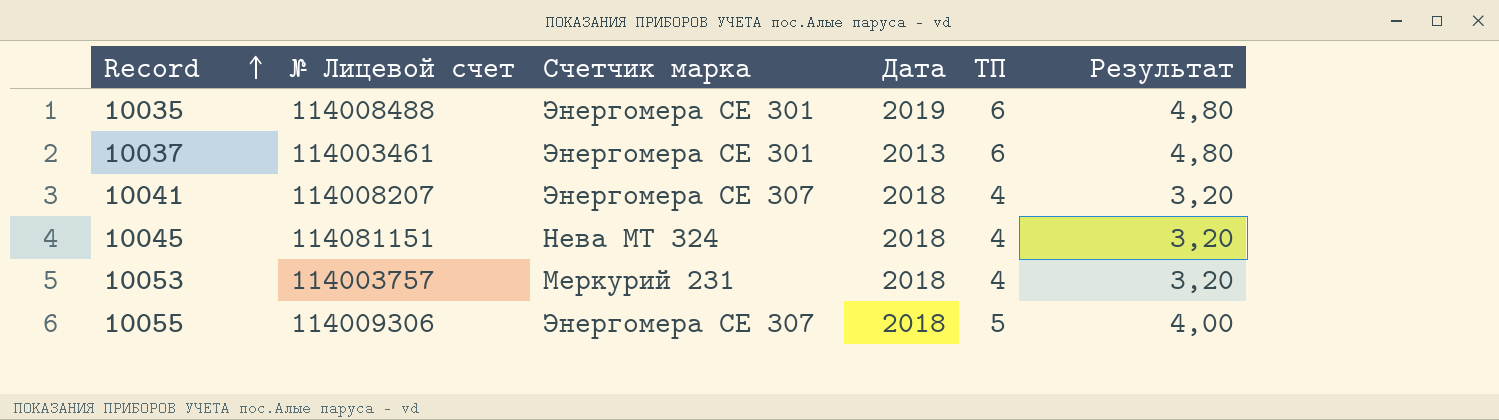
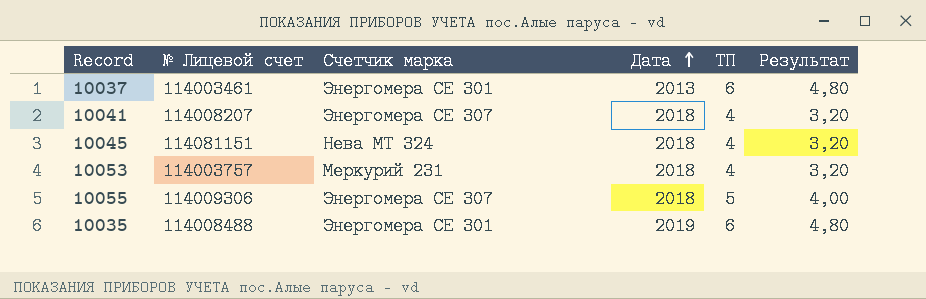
row order: Record ascending -> Дата ascending

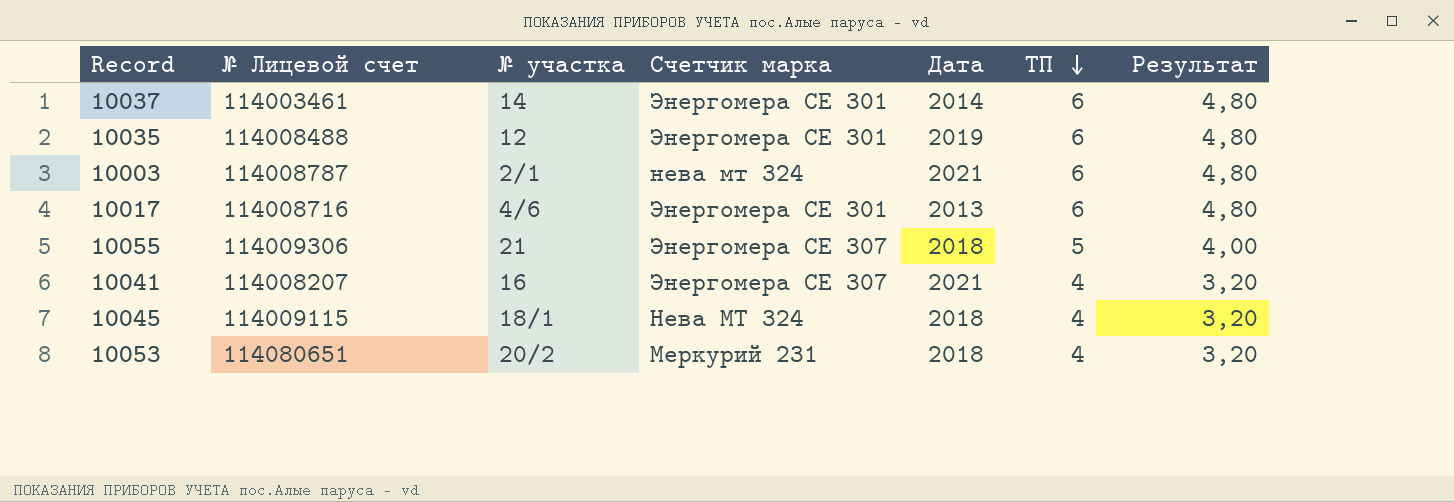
row order: Дата ascending -> ТП descending
column № участка | position: none -> 3
10037 | Дата: 2013 -> 2014
row 10003: none -> 114008787 | 2/1 | нева мт 324 | 2021 | 6 | 4,80
row 10017: none -> 114008716 | 4/6 | Энергомера СЕ 301 | 2013 | 6 | 4,80
10041 | Дата: 2018 -> 2021
10045 | № Лицевой счет: 114081151 -> 114009115
10053 | № Лицевой счет: 114003757 -> 114080651

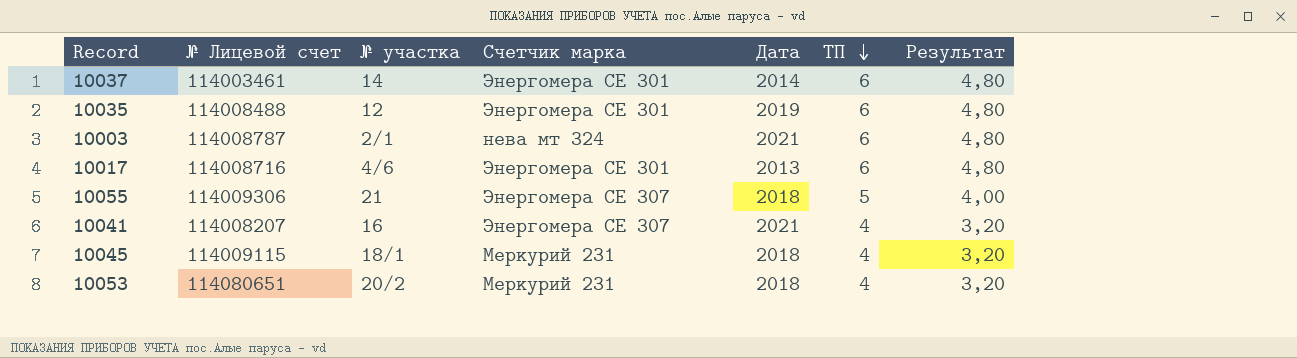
10045 | Счетчик марка: Нева МТ 324 -> Меркурий 231

